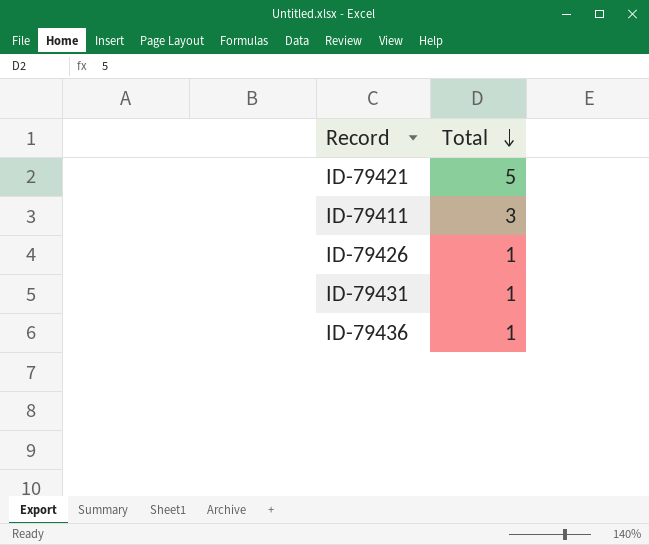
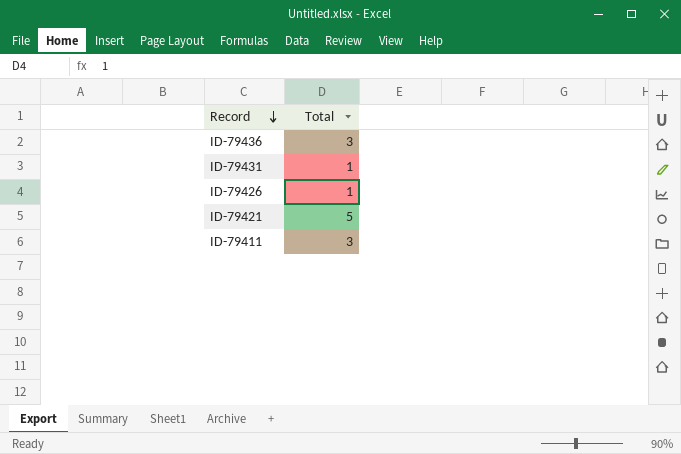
row order: Total descending -> Record descending
ID-79436 | Total: 1 -> 3

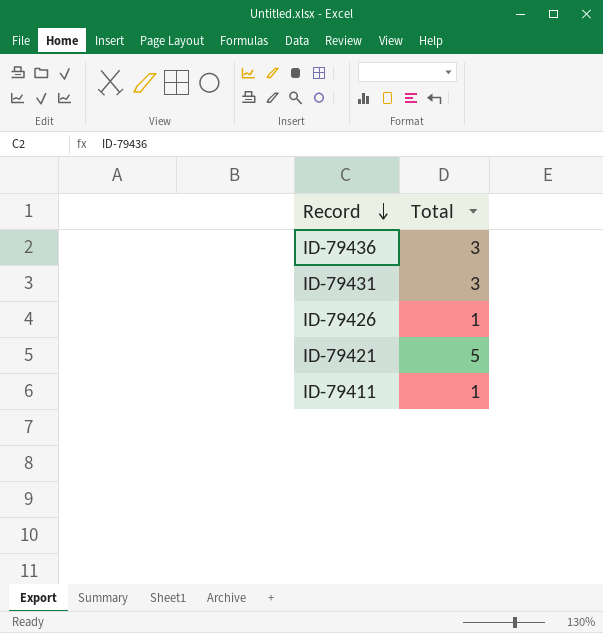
ID-79431 | Total: 1 -> 3
ID-79411 | Total: 3 -> 1

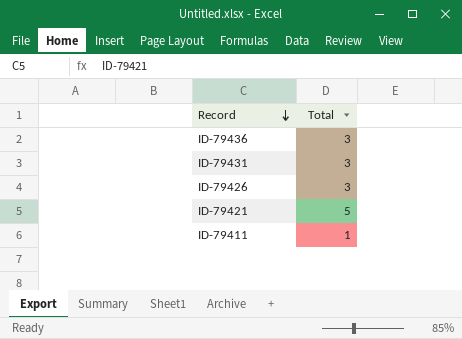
ID-79426 | Total: 1 -> 3

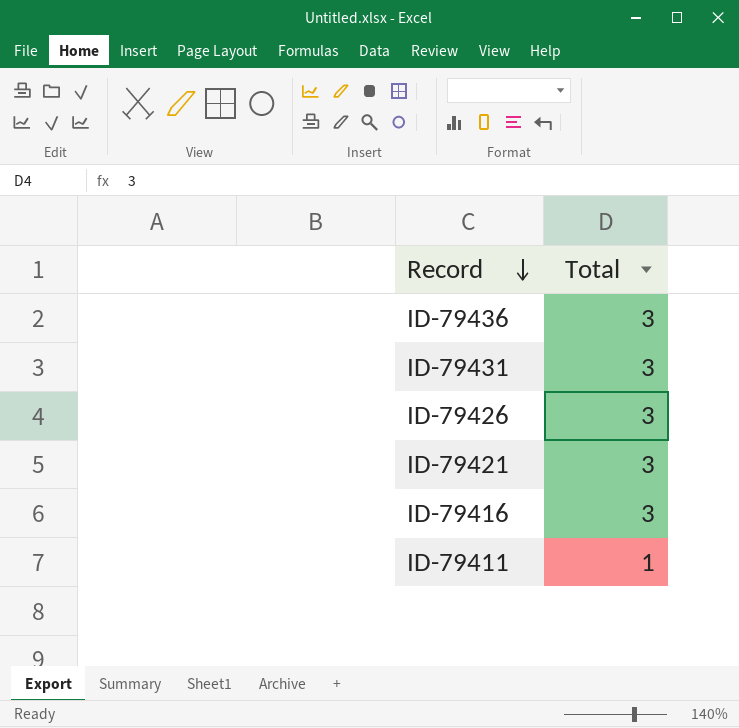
ID-79421 | Total: 5 -> 3
row ID-79416: none -> 3

